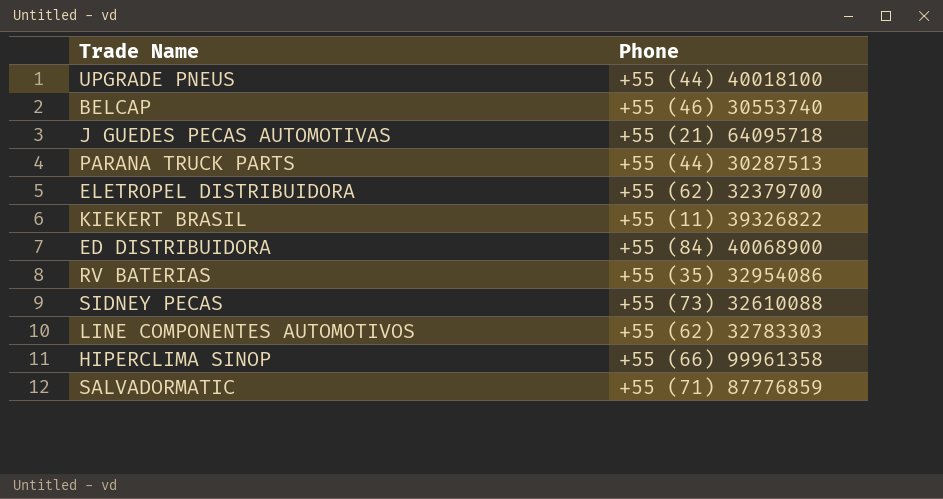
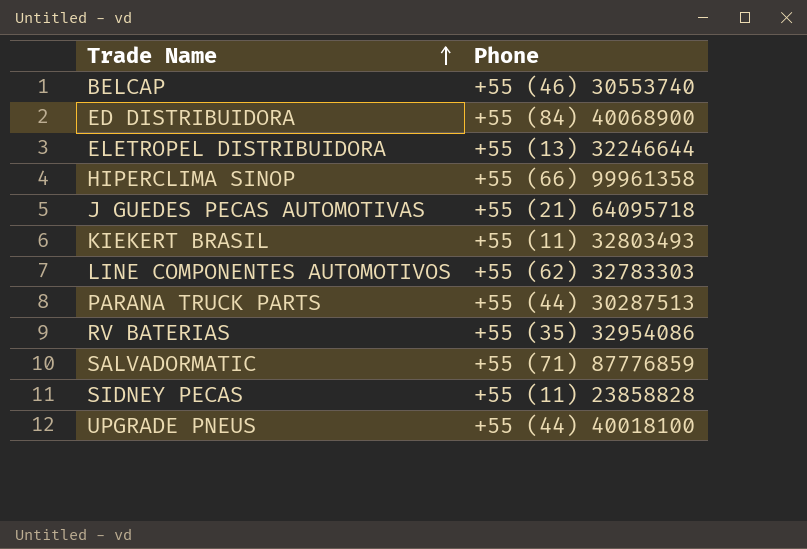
row order: none -> Trade Name ascending
ELETROPEL DISTRIBUIDORA | Phone: +55 (62) 32379700 -> +55 (13) 32246644
KIEKERT BRASIL | Phone: +55 (11) 39326822 -> +55 (11) 32803493
SIDNEY PECAS | Phone: +55 (73) 32610088 -> +55 (11) 23858828

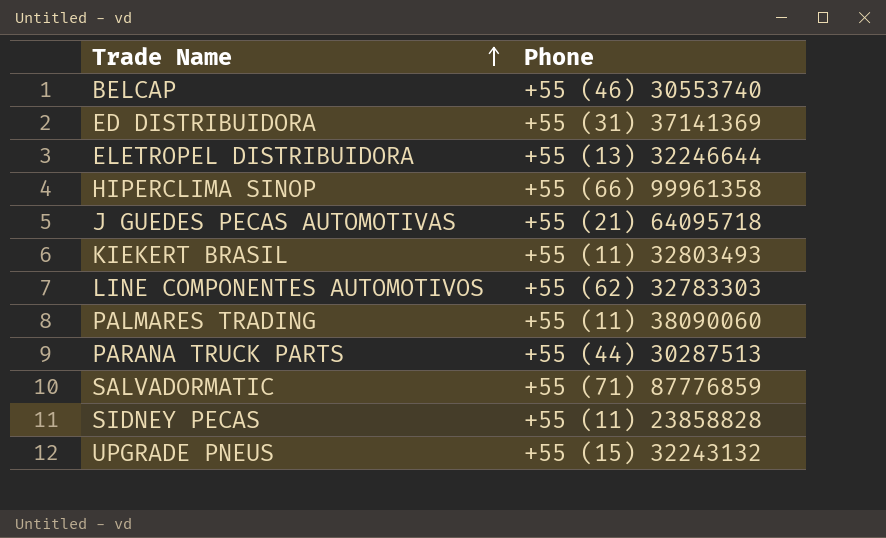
row RV BATERIAS: +55 (35) 32954086 -> none
ED DISTRIBUIDORA | Phone: +55 (84) 40068900 -> +55 (31) 37141369
row PALMARES TRADING: none -> +55 (11) 38090060
UPGRADE PNEUS | Phone: +55 (44) 40018100 -> +55 (15) 32243132

